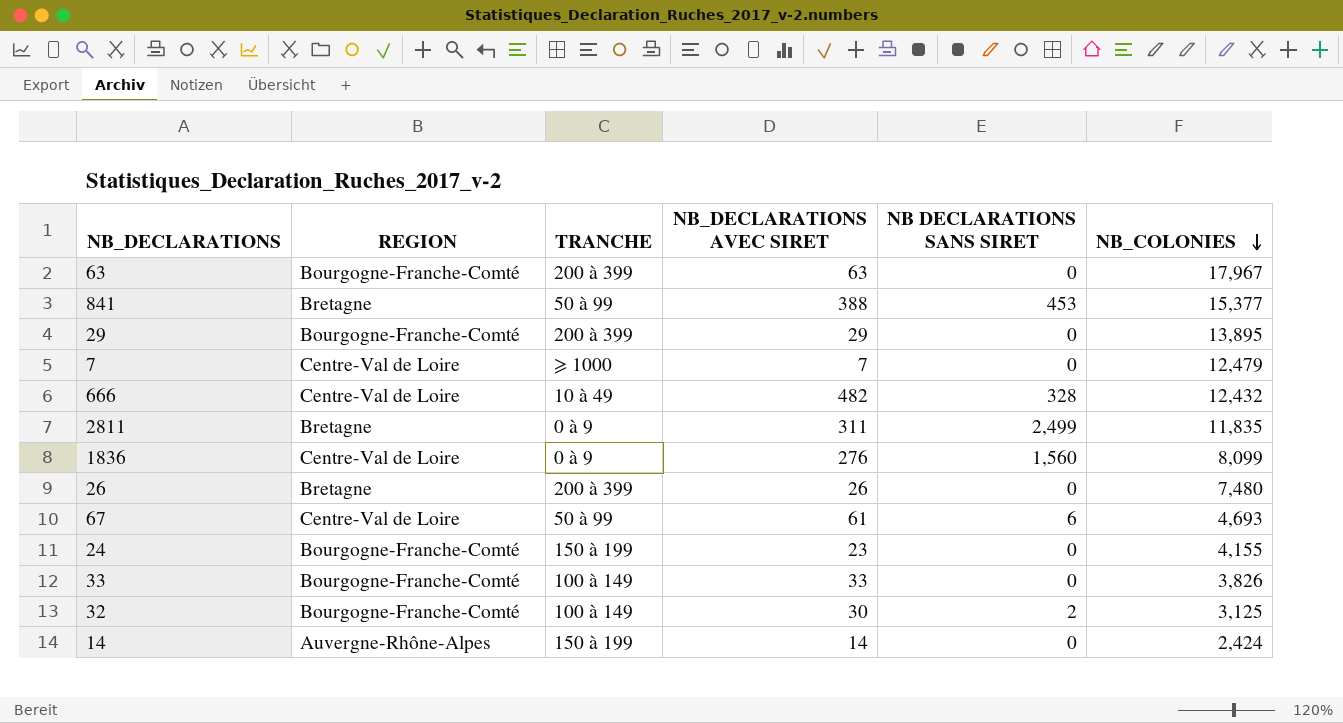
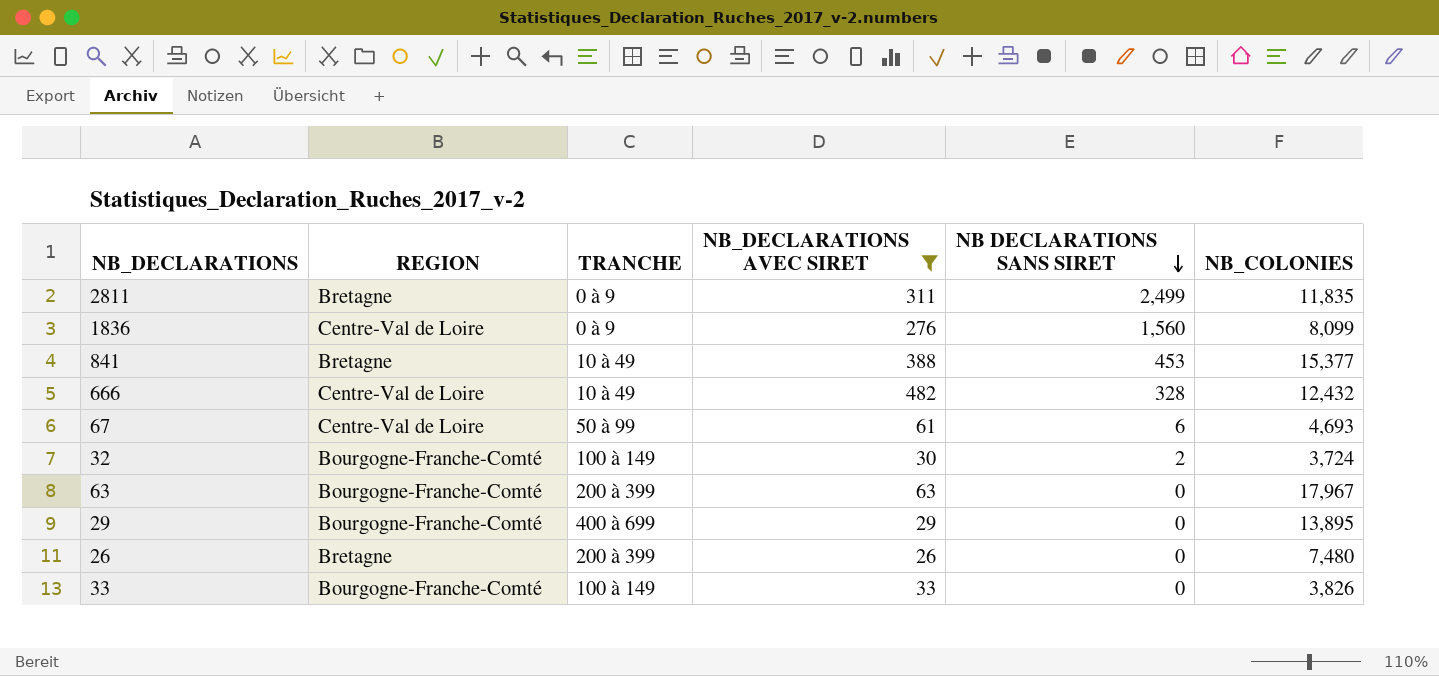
filter: none -> NB_DECLARATIONS AVEC SIRET >= 26
row order: NB_COLONIES descending -> NB DECLARATIONS SANS SIRET descending
841 | TRANCHE: 50 à 99 -> 10 à 49
32 | NB_COLONIES: 3,125 -> 3,724
29 | TRANCHE: 200 à 399 -> 400 à 699

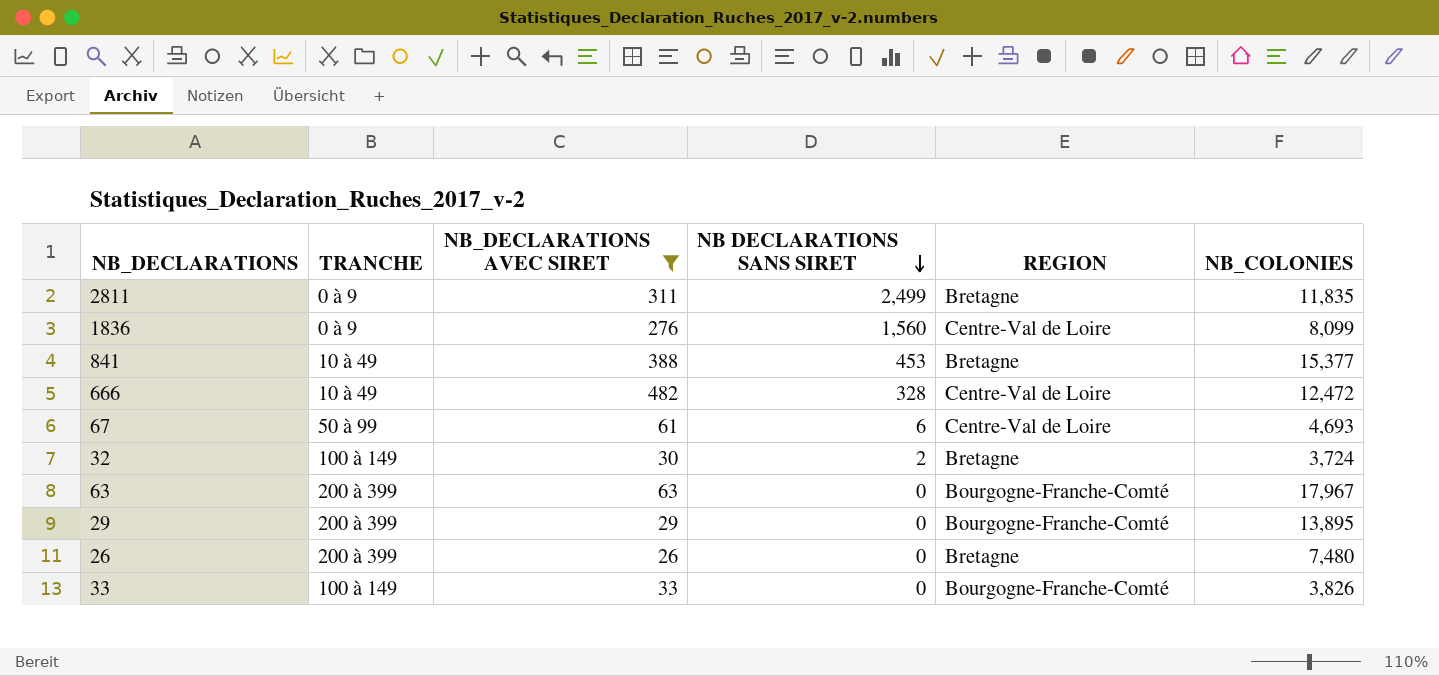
column REGION | position: 2 -> 5
666 | NB_COLONIES: 12,432 -> 12,472
32 | REGION: Bourgogne-Franche-Comté -> Bretagne
29 | TRANCHE: 400 à 699 -> 200 à 399

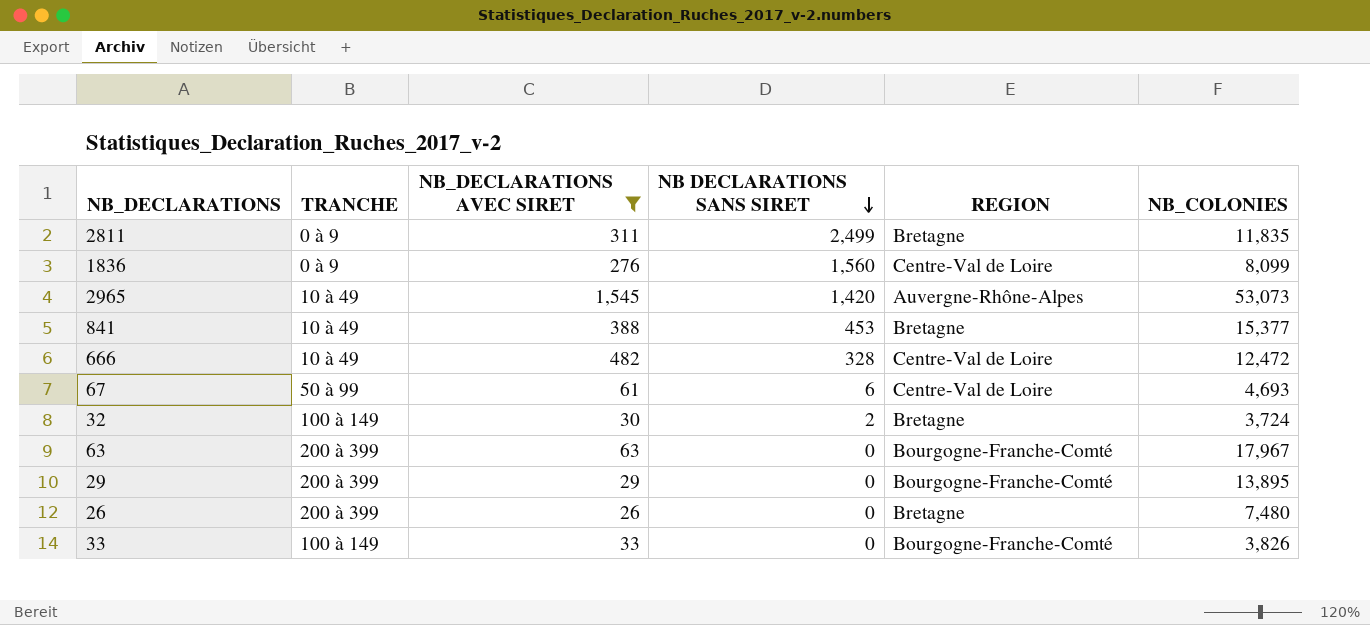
row 2965: none -> 10 à 49 | 1,545 | 1,420 | Auvergne-Rhône-Alpes | 53,073

